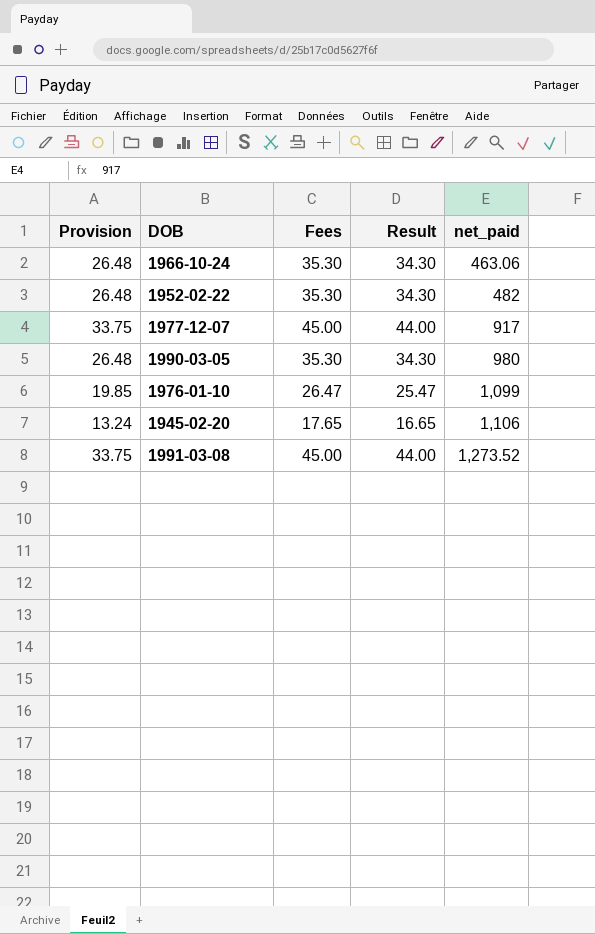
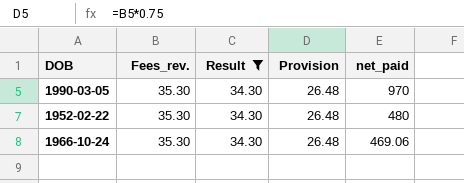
filter: none -> Result = 34.30
row order: net_paid ascending -> net_paid descending
column name: Fees -> Fees_rev.
column Provision | position: 1 -> 4
1990-03-05 | net_paid: 980 -> 970
1952-02-22 | net_paid: 482 -> 480
1966-10-24 | net_paid: 463.06 -> 469.06

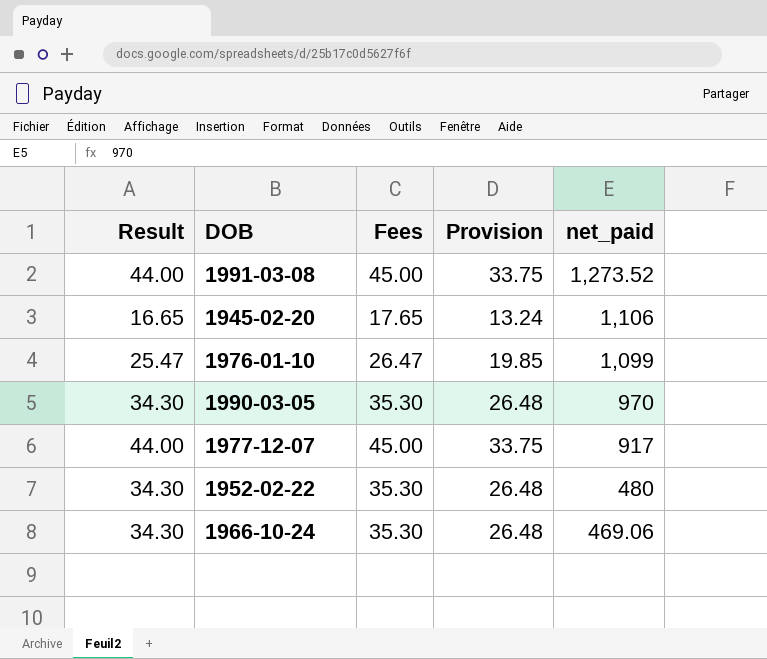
filter: Result = 34.30 -> none
column Result | position: 3 -> 1
column name: Fees_rev. -> Fees

